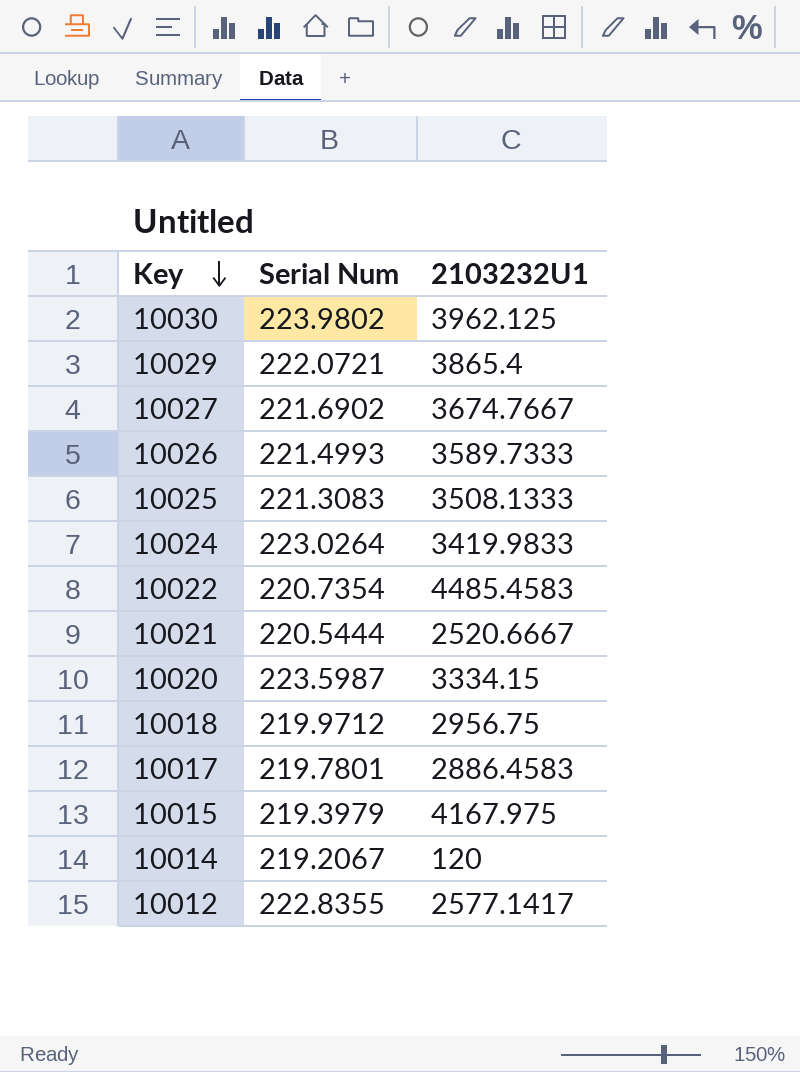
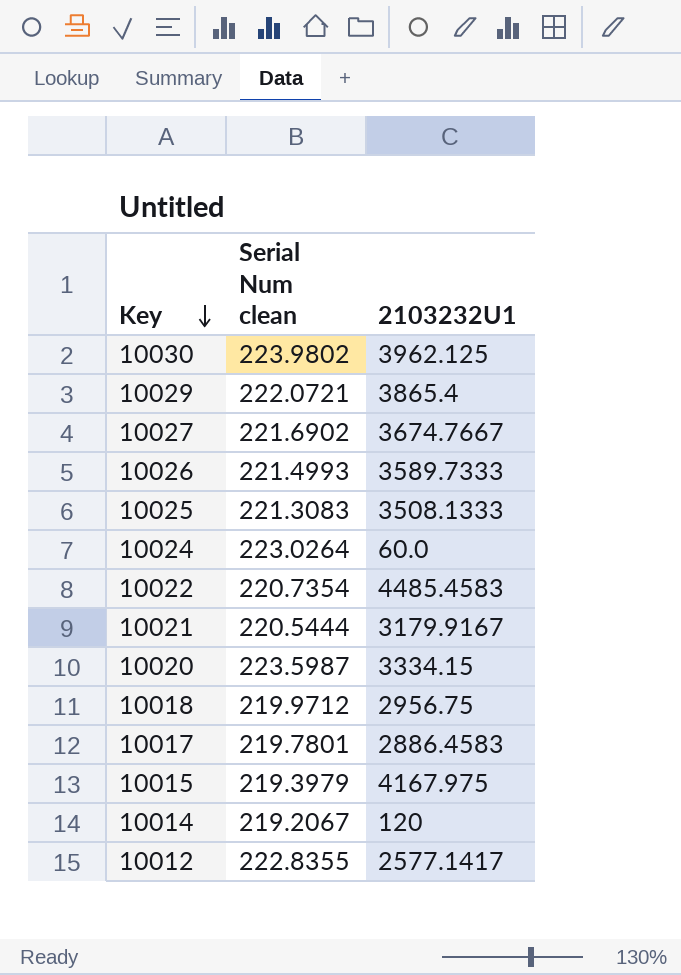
column name: Serial Num -> Serial Num clean
10024 | 2103232U1: 3419.9833 -> 60.0
10021 | 2103232U1: 2520.6667 -> 3179.9167

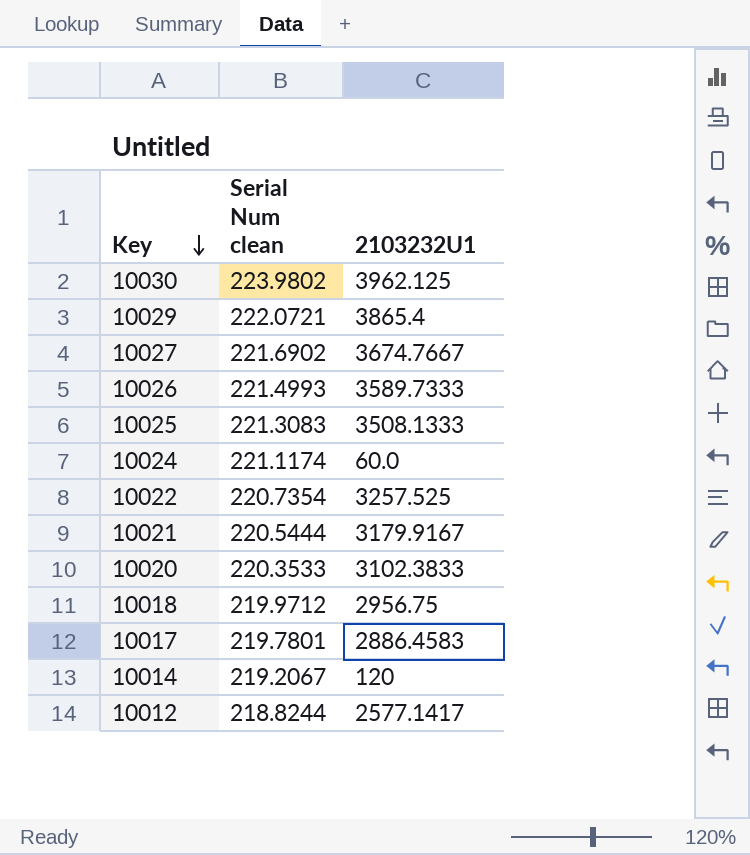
row 10015: 219.3979 | 4167.975 -> none
10024 | Serial Num clean: 223.0264 -> 221.1174
10022 | 2103232U1: 4485.4583 -> 3257.525
10020 | Serial Num clean: 223.5987 -> 220.3533
10020 | 2103232U1: 3334.15 -> 3102.3833
10012 | Serial Num clean: 222.8355 -> 218.8244

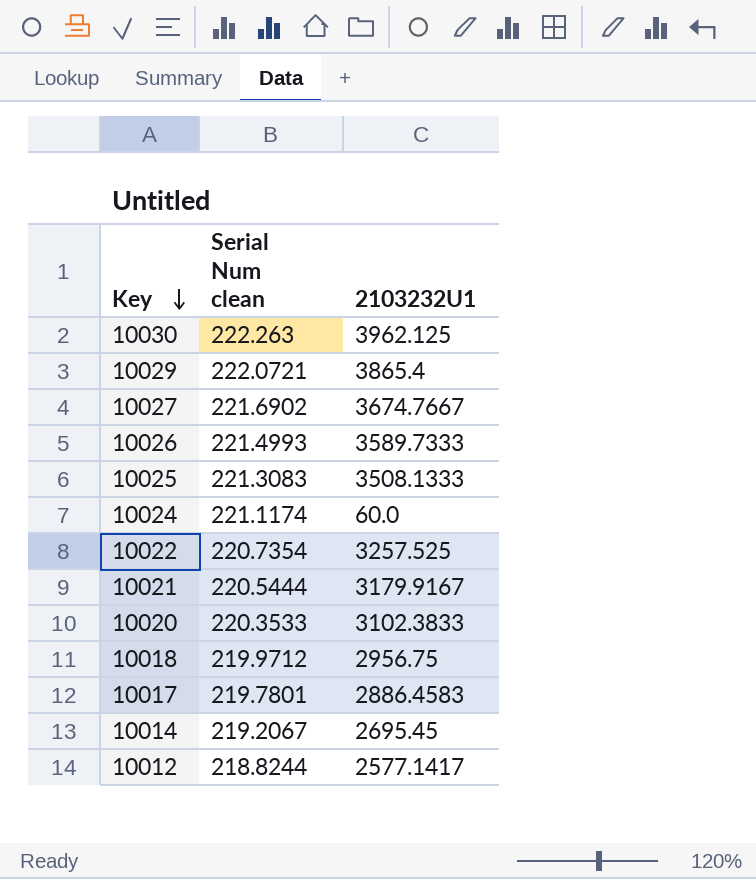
10030 | Serial Num clean: 223.9802 -> 222.263
10014 | 2103232U1: 120 -> 2695.45

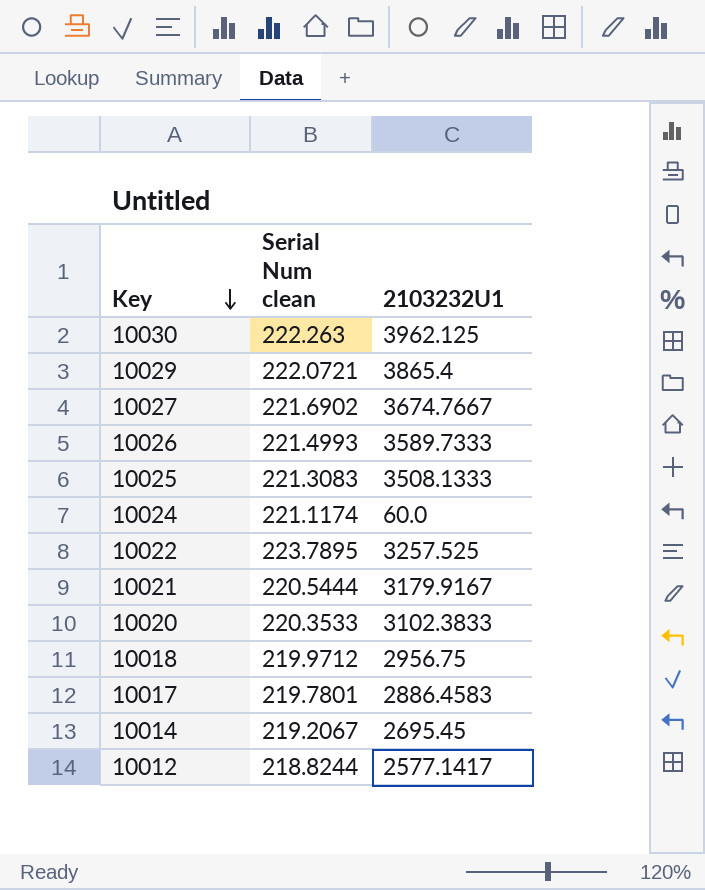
10022 | Serial Num clean: 220.7354 -> 223.7895

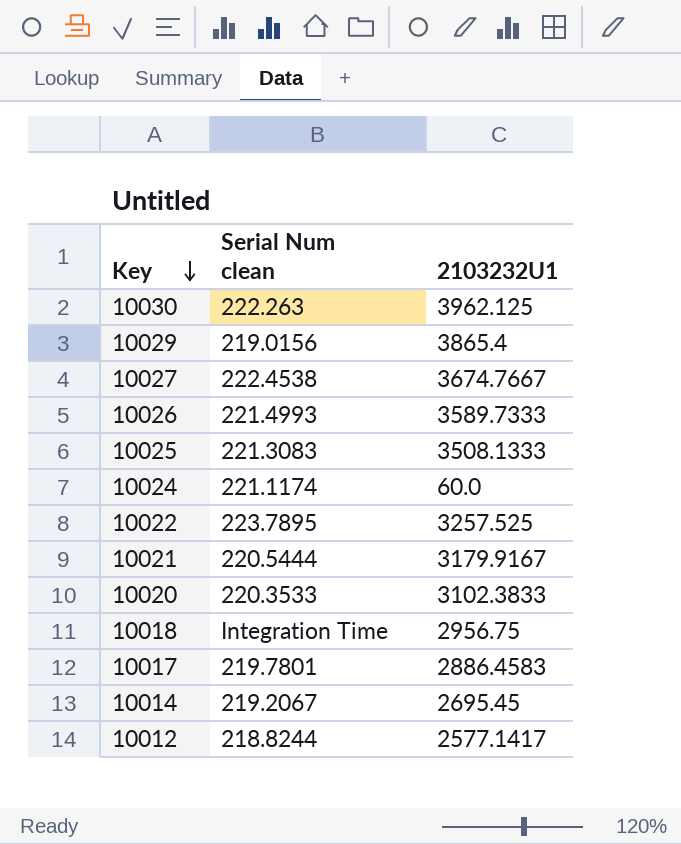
10029 | Serial Num clean: 222.0721 -> 219.0156
10027 | Serial Num clean: 221.6902 -> 222.4538
10018 | Serial Num clean: 219.9712 -> Integration Time

